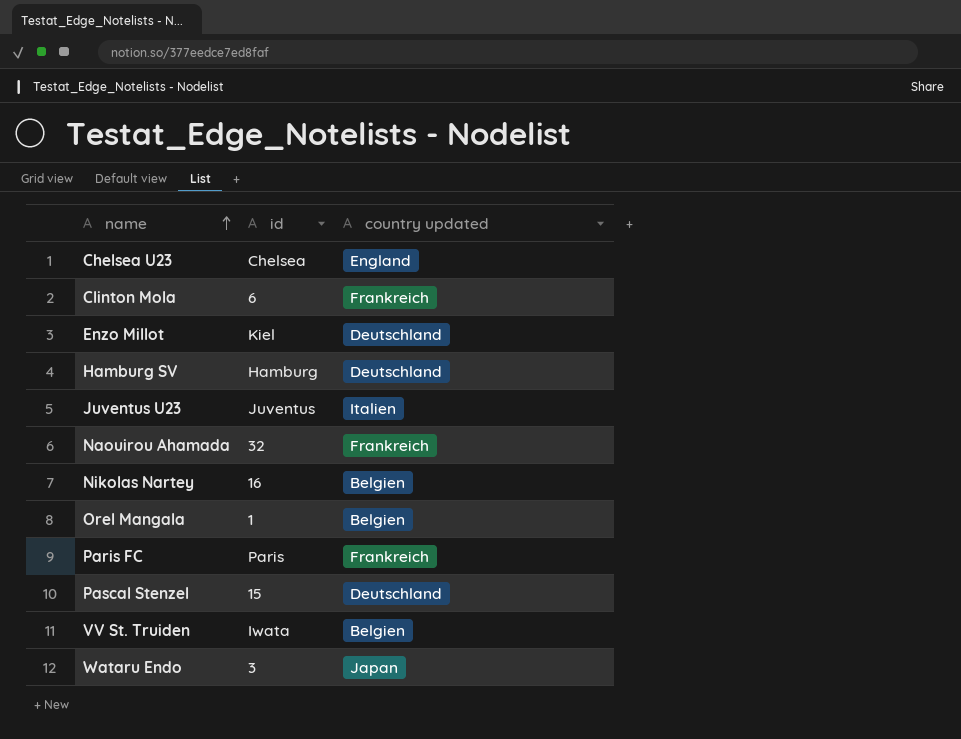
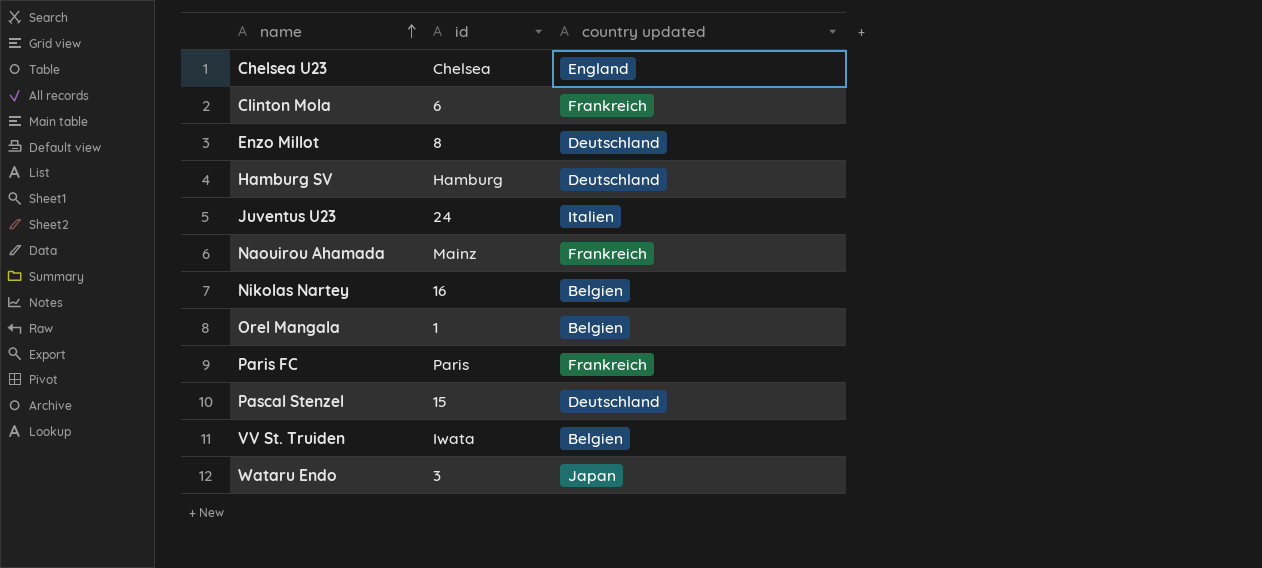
Enzo Millot | id: Kiel -> 8
Juventus U23 | id: Juventus -> 24
Naouirou Ahamada | id: 32 -> Mainz

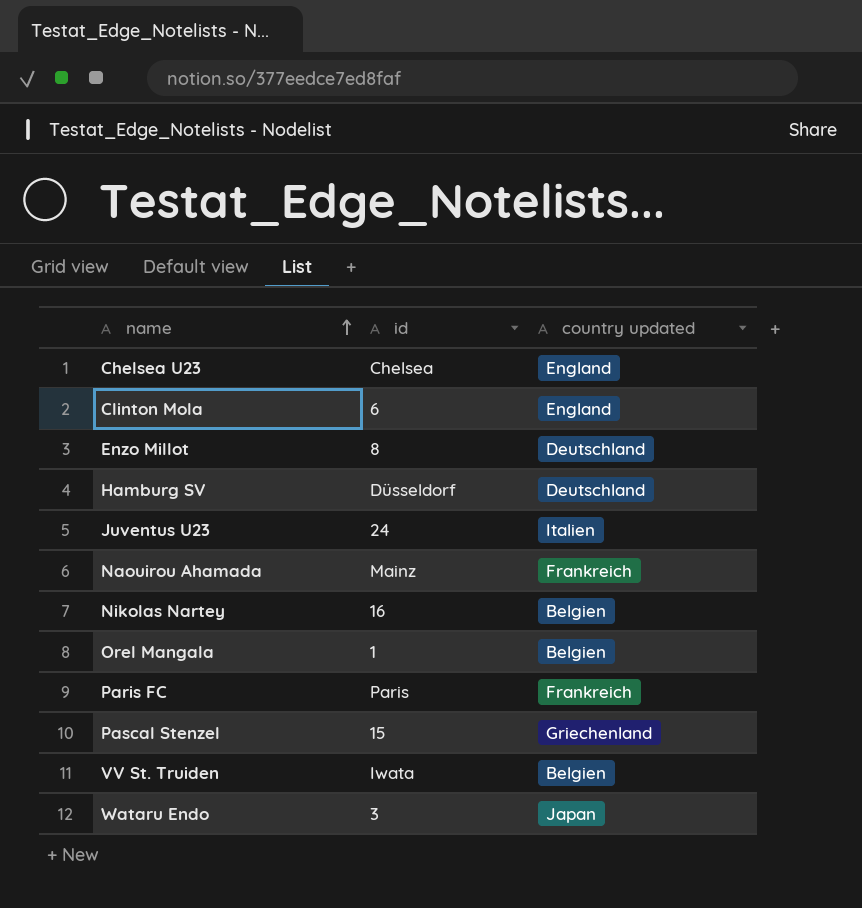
Clinton Mola | country updated: Frankreich -> England
Hamburg SV | id: Hamburg -> Düsseldorf
Pascal Stenzel | country updated: Deutschland -> Griechenland

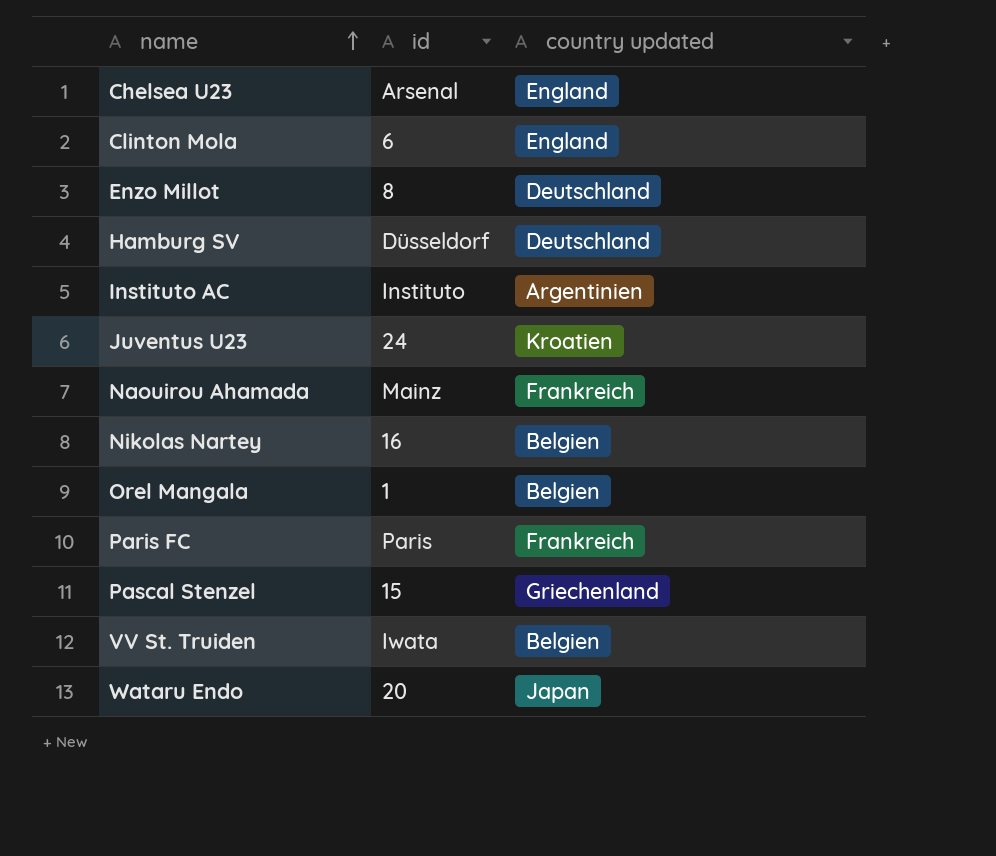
Chelsea U23 | id: Chelsea -> Arsenal
row Instituto AC: none -> Instituto | Argentinien
Juventus U23 | country updated: Italien -> Kroatien
Wataru Endo | id: 3 -> 20

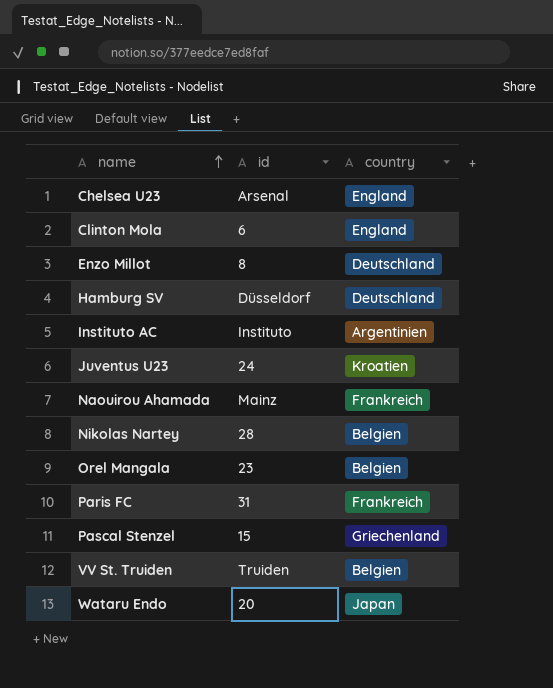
column name: country updated -> country
Nikolas Nartey | id: 16 -> 28
Orel Mangala | id: 1 -> 23
Paris FC | id: Paris -> 31
VV St. Truiden | id: Iwata -> Truiden

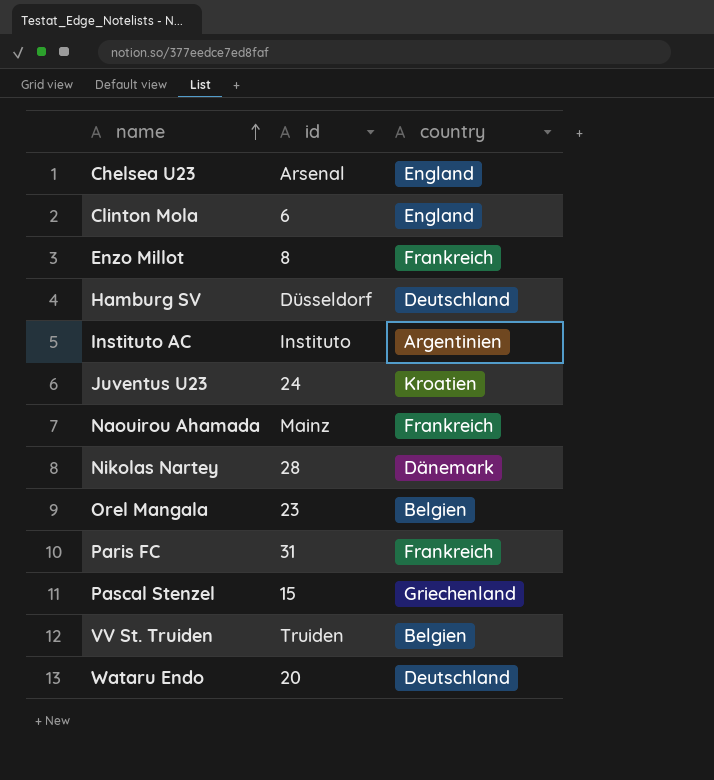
Enzo Millot | country: Deutschland -> Frankreich
Nikolas Nartey | country: Belgien -> Dänemark
Wataru Endo | country: Japan -> Deutschland

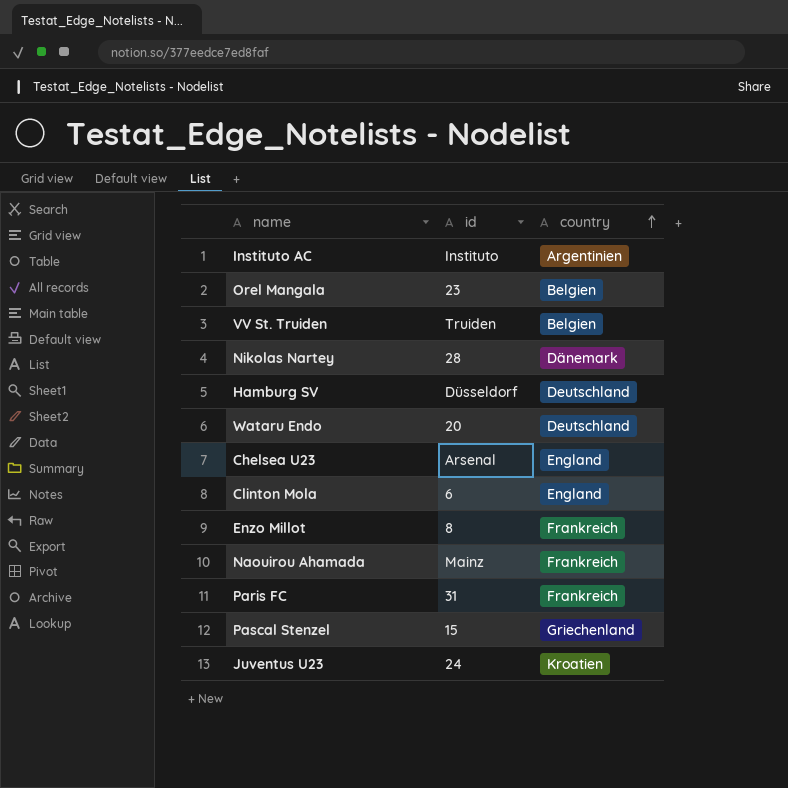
row order: name ascending -> country ascending

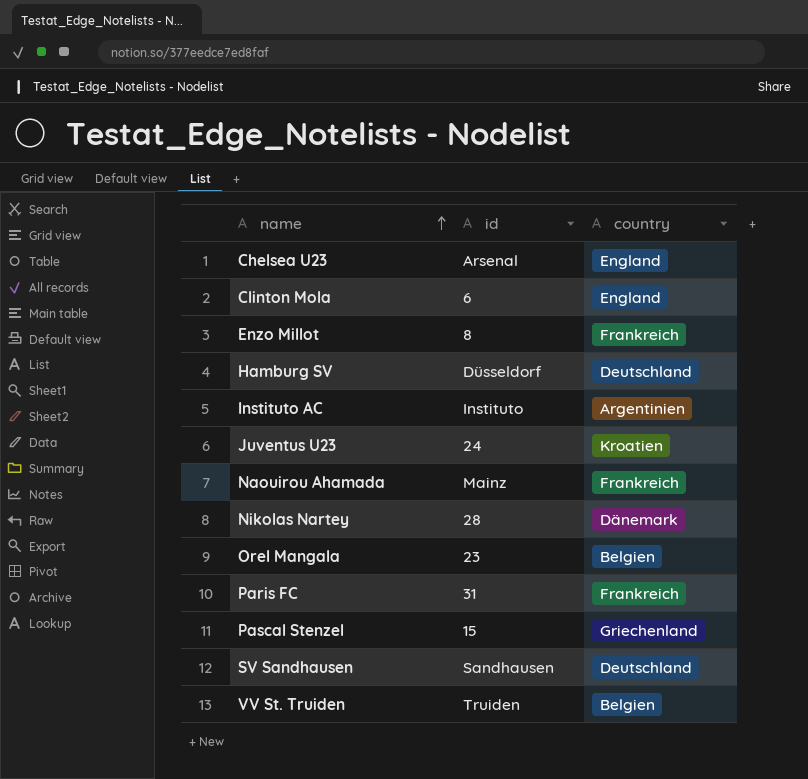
row order: country ascending -> name ascending
row Wataru Endo: 20 | Deutschland -> none
row SV Sandhausen: none -> Sandhausen | Deutschland

